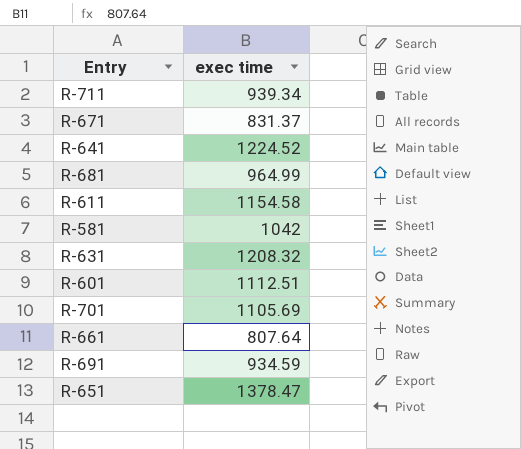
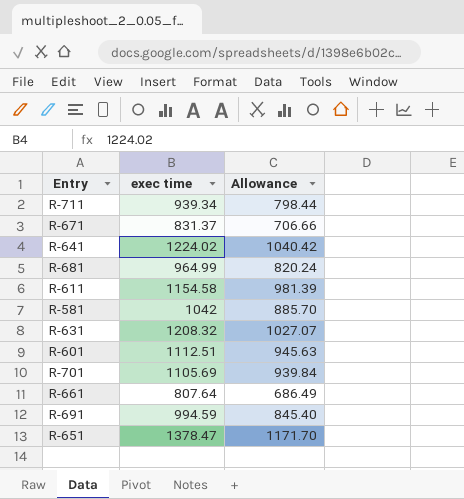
column Allowance | formula: none -> [exec time] * 0.85
R-641 | exec time: 1224.52 -> 1224.02
R-691 | exec time: 934.59 -> 994.59

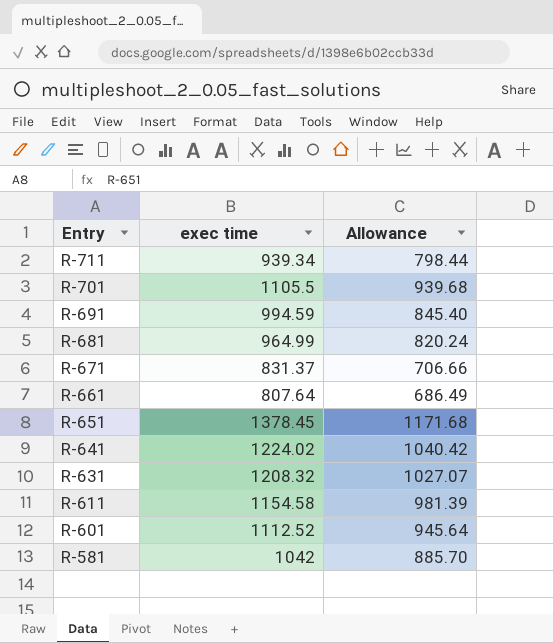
row order: none -> Entry descending
R-701 | exec time: 1105.69 -> 1105.5
R-701 | Allowance: 939.84 -> 939.68
R-651 | exec time: 1378.47 -> 1378.45
R-651 | Allowance: 1171.70 -> 1171.68
R-601 | exec time: 1112.51 -> 1112.52
R-601 | Allowance: 945.63 -> 945.64

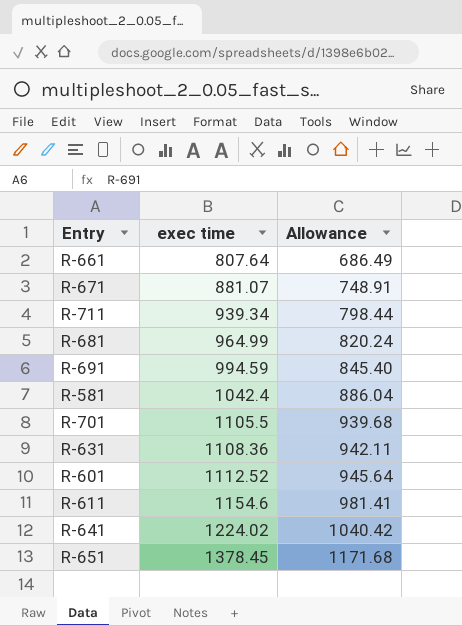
row order: Entry descending -> exec time ascending
R-671 | exec time: 831.37 -> 881.07
R-671 | Allowance: 706.66 -> 748.91
R-581 | exec time: 1042 -> 1042.4
R-581 | Allowance: 885.70 -> 886.04
R-631 | exec time: 1208.32 -> 1108.36
R-631 | Allowance: 1027.07 -> 942.11
R-611 | exec time: 1154.58 -> 1154.6
R-611 | Allowance: 981.39 -> 981.41

